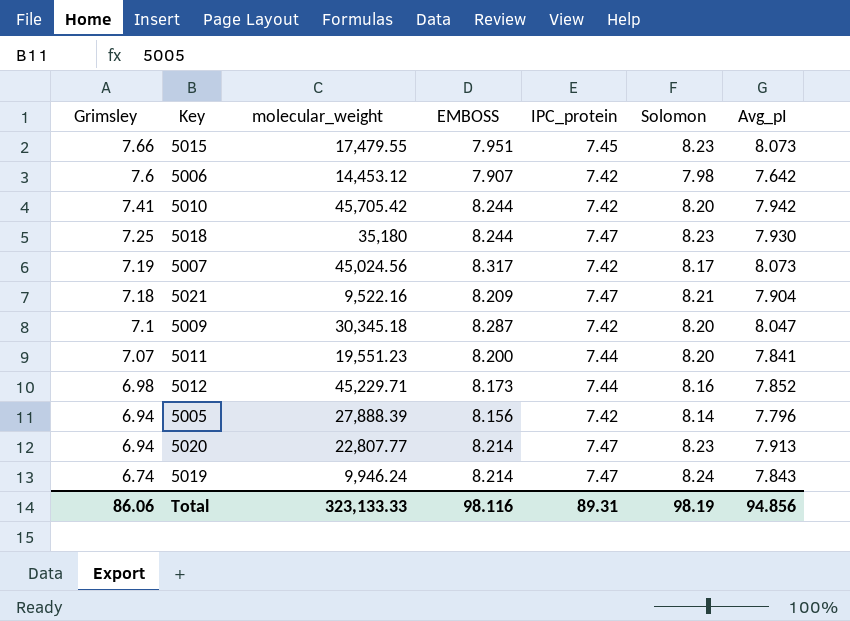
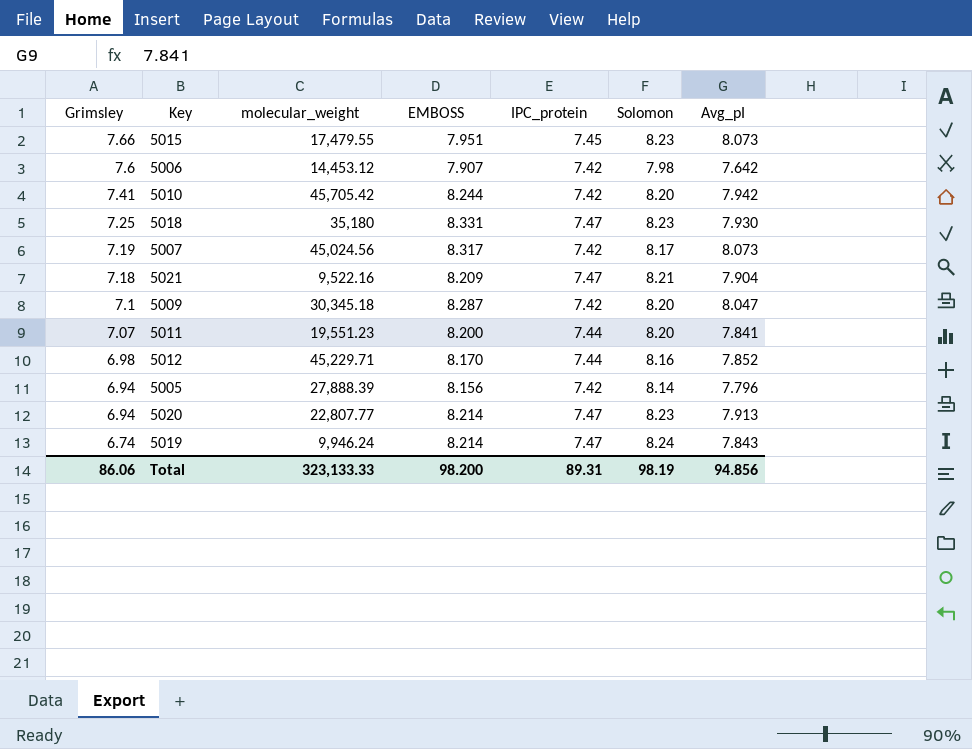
5018 | EMBOSS: 8.244 -> 8.331
5012 | EMBOSS: 8.173 -> 8.170
Total | EMBOSS: 98.116 -> 98.200

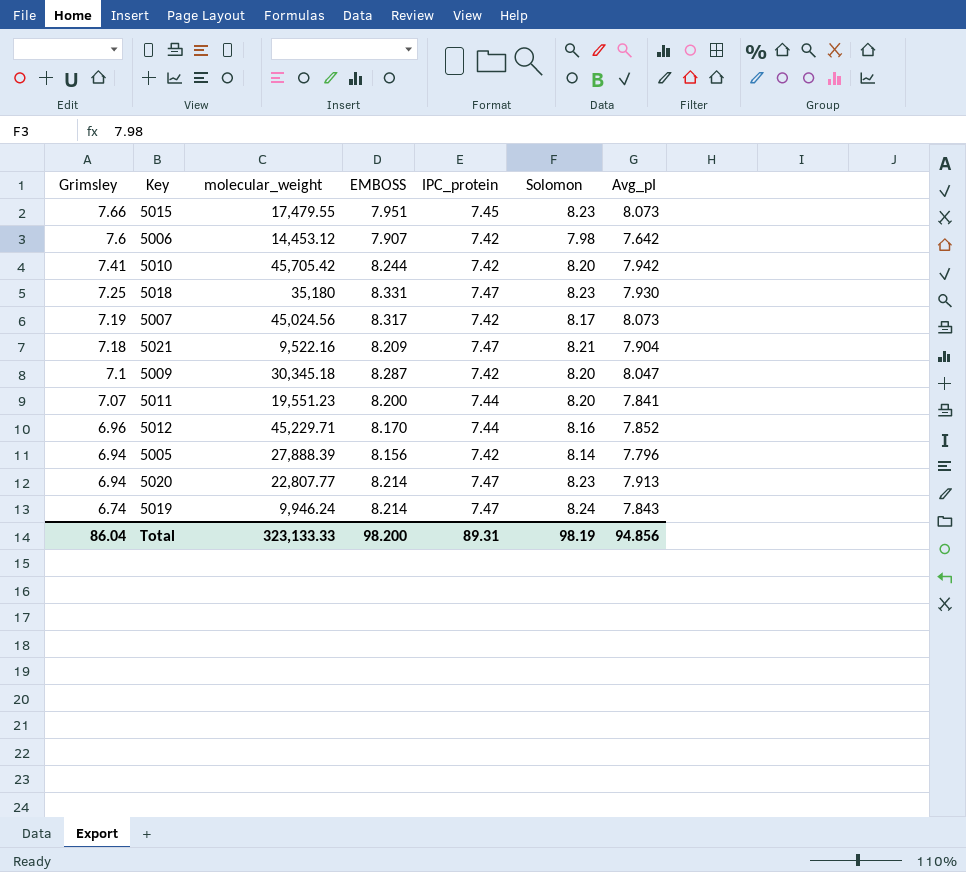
5012 | Grimsley: 6.98 -> 6.96
Total | Grimsley: 86.06 -> 86.04

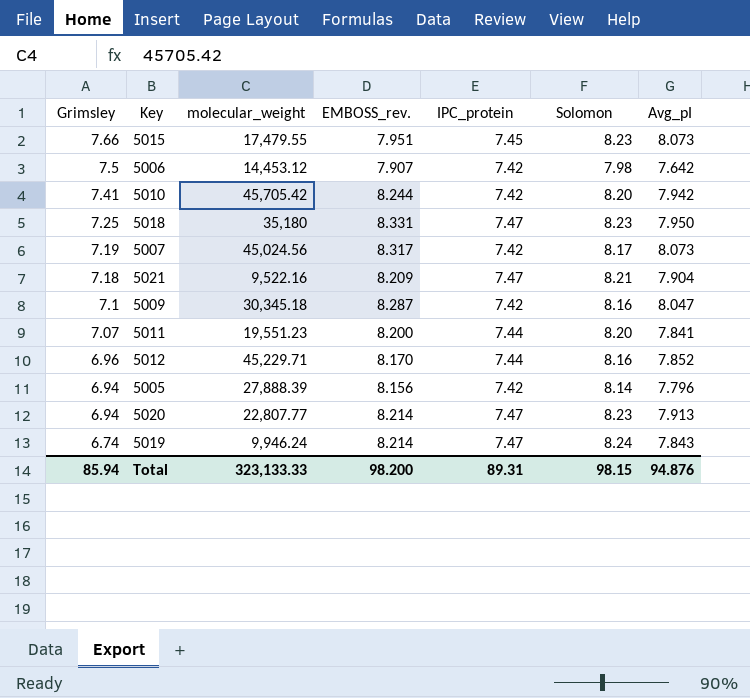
column name: EMBOSS -> EMBOSS_rev.
5006 | Grimsley: 7.6 -> 7.5
5018 | Avg_pI: 7.930 -> 7.950
5009 | Solomon: 8.20 -> 8.16
Total | Grimsley: 86.04 -> 85.94
Total | Solomon: 98.19 -> 98.15
Total | Avg_pI: 94.856 -> 94.876

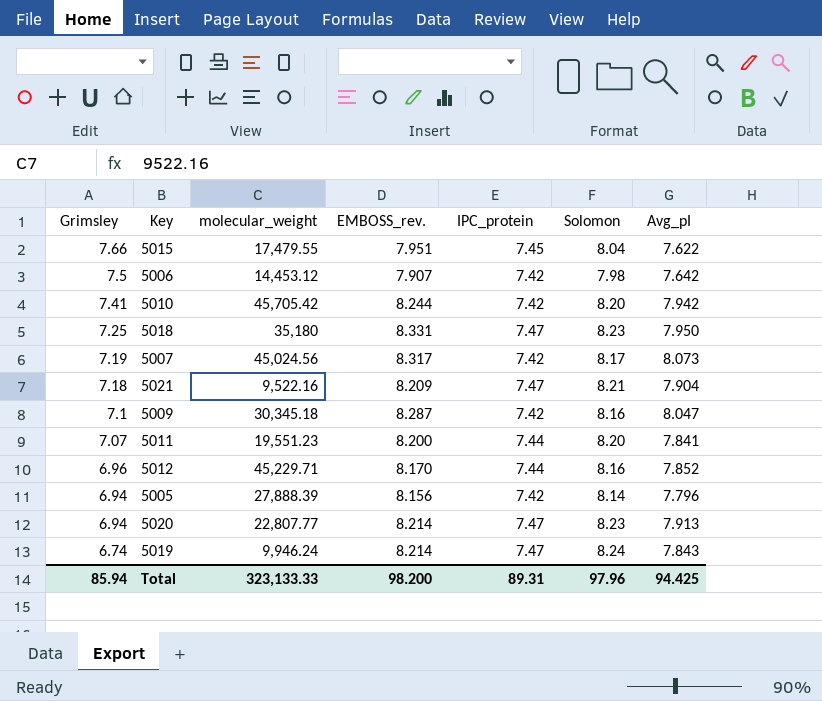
5015 | Solomon: 8.23 -> 8.04
5015 | Avg_pI: 8.073 -> 7.622
Total | Solomon: 98.15 -> 97.96
Total | Avg_pI: 94.876 -> 94.425

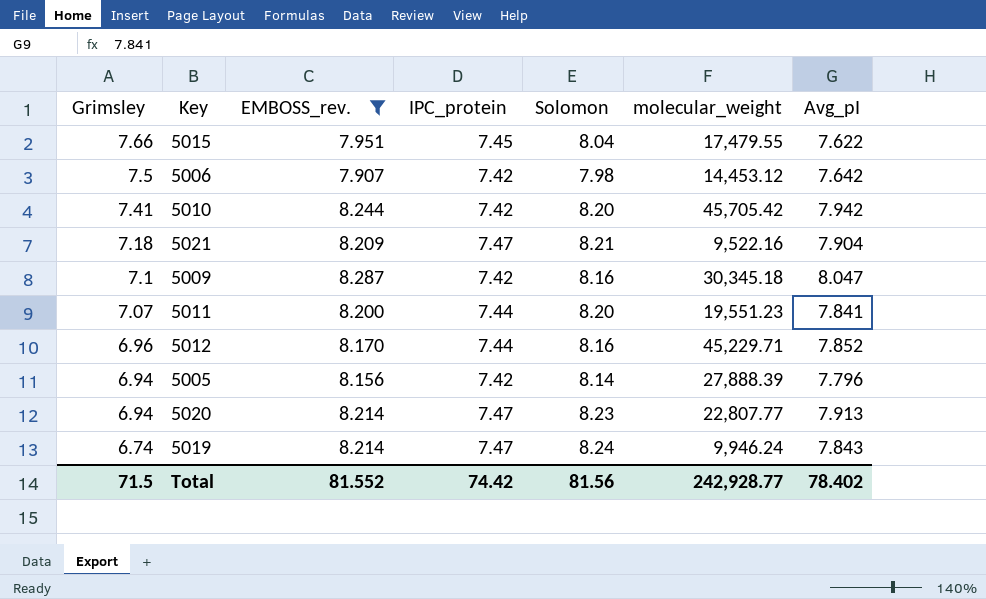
filter: none -> EMBOSS_rev. <= 8.287
column molecular_weight | position: 3 -> 6
Total | Grimsley: 85.94 -> 71.5
Total | EMBOSS_rev.: 98.200 -> 81.552
Total | IPC_protein: 89.31 -> 74.42
Total | Solomon: 97.96 -> 81.56
Total | molecular_weight: 323,133.33 -> 242,928.77
Total | Avg_pI: 94.425 -> 78.402

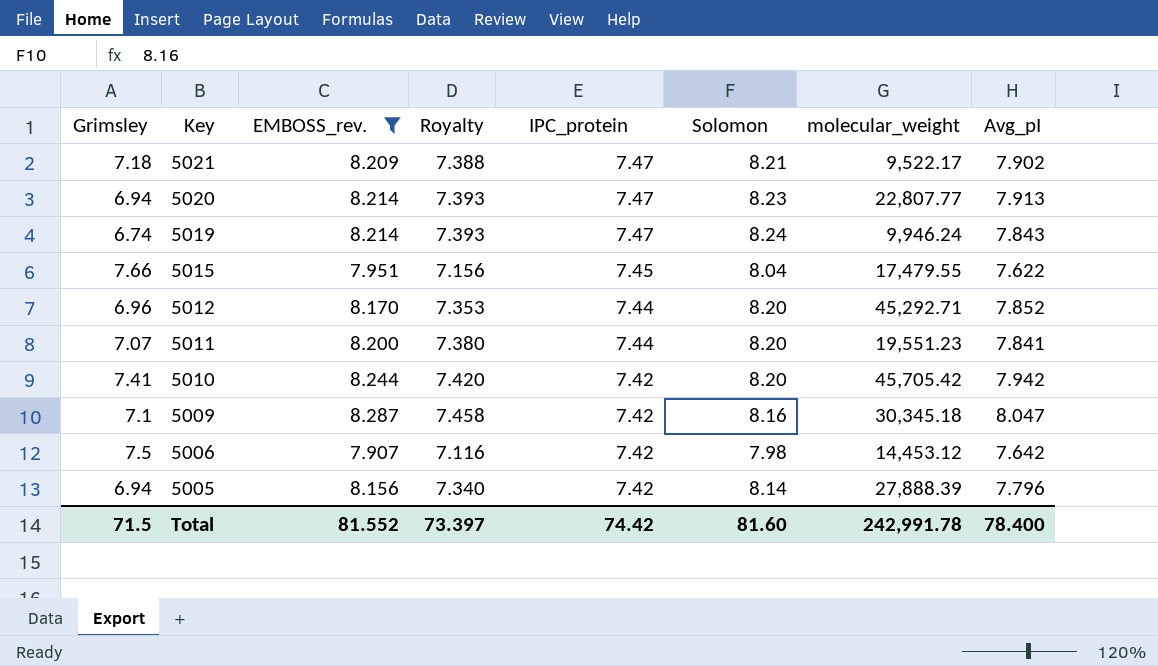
row order: Grimsley descending -> Key descending
column Royalty | formula: none -> [EMBOSS_rev.] * 0.9
5021 | molecular_weight: 9,522.16 -> 9,522.17
5021 | Avg_pI: 7.904 -> 7.902
5012 | Solomon: 8.16 -> 8.20
5012 | molecular_weight: 45,229.71 -> 45,292.71
Total | Solomon: 81.56 -> 81.60
Total | molecular_weight: 242,928.77 -> 242,991.78
Total | Avg_pI: 78.402 -> 78.400

